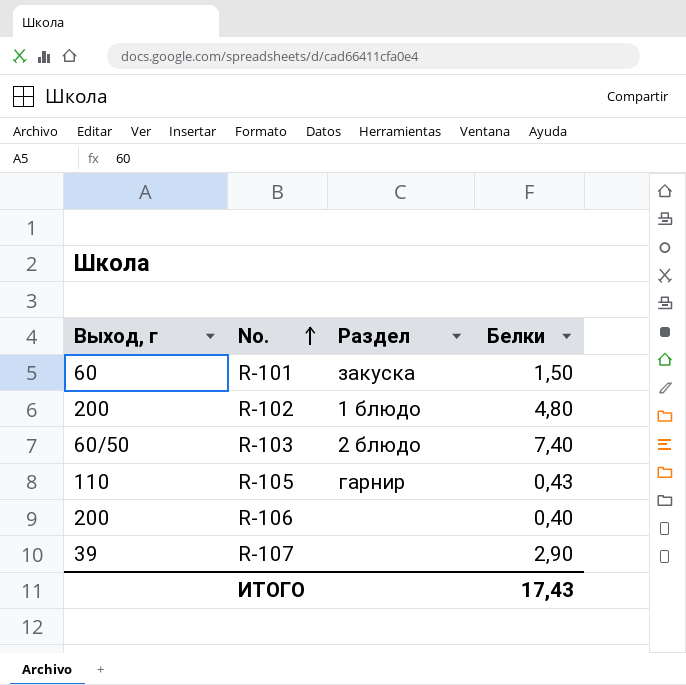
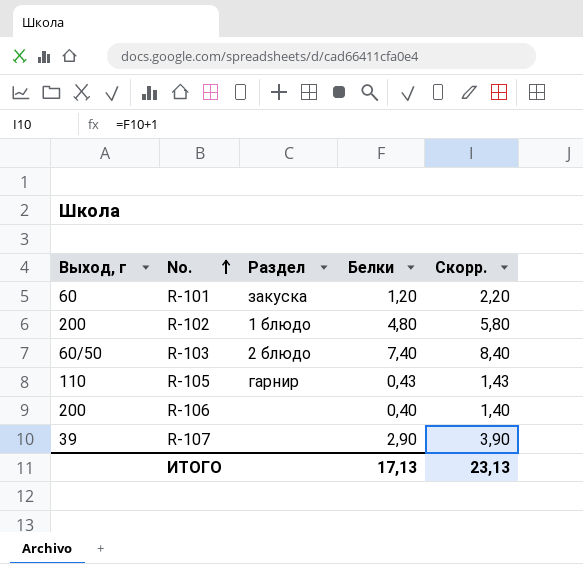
column Скорр. | formula: none -> [Белки] + 1
R-101 | Белки: 1,50 -> 1,20
ИТОГО | Белки: 17,43 -> 17,13

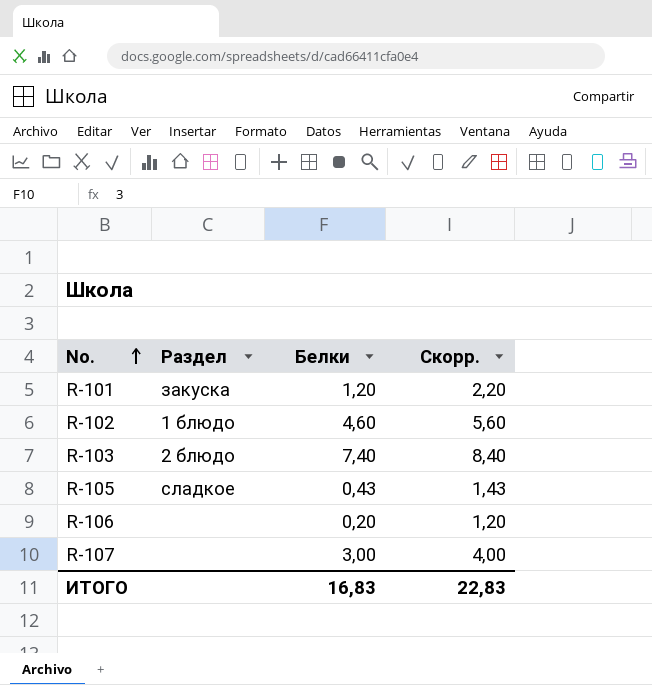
column Выход, г | position: 1 -> none
R-102 | Белки: 4,80 -> 4,60
R-102 | Скорр.: 5,80 -> 5,60
R-105 | Раздел: гарнир -> сладкое
R-106 | Белки: 0,40 -> 0,20
R-106 | Скорр.: 1,40 -> 1,20
R-107 | Белки: 2,90 -> 3,00
R-107 | Скорр.: 3,90 -> 4,00
ИТОГО | Белки: 17,13 -> 16,83
ИТОГО | Скорр.: 23,13 -> 22,83

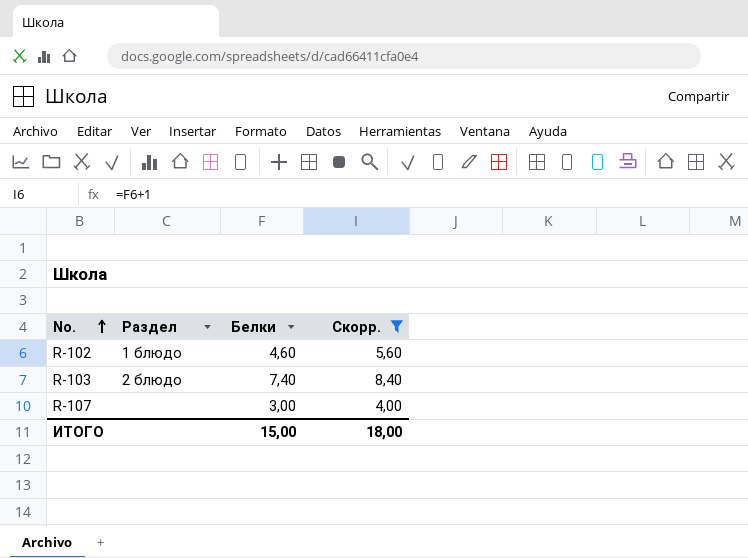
filter: none -> Скорр. >= 4,00
ИТОГО | Белки: 16,83 -> 15,00
ИТОГО | Скорр.: 22,83 -> 18,00

